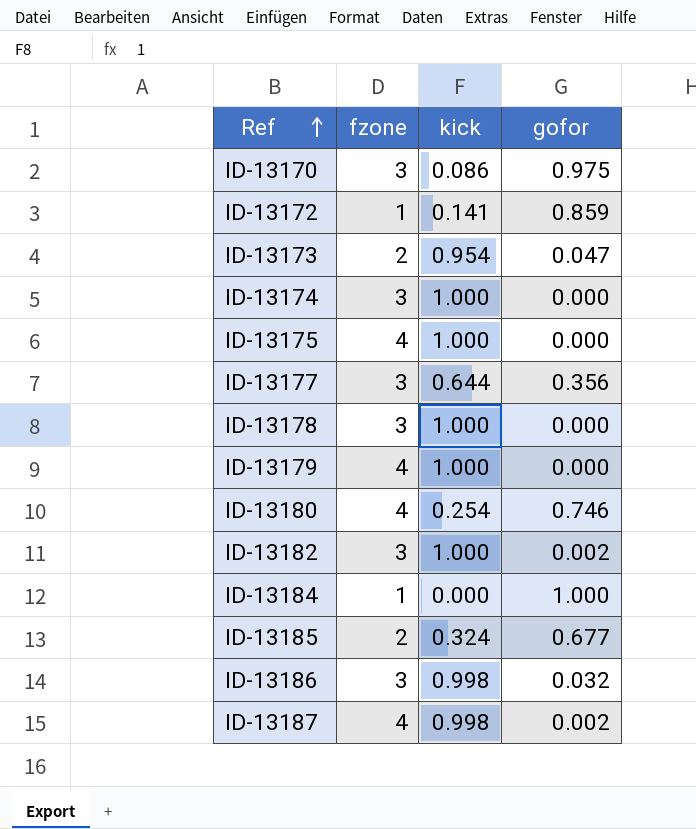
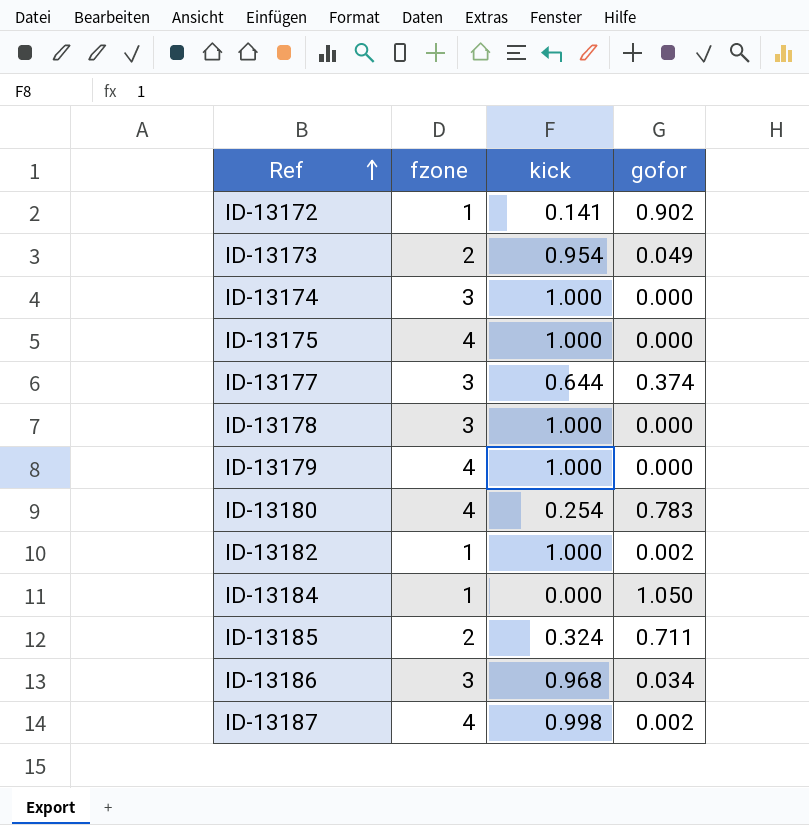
row ID-13170: 3 | 0.086 | 0.975 -> none
ID-13172 | gofor: 0.859 -> 0.902
ID-13173 | gofor: 0.047 -> 0.049
ID-13177 | gofor: 0.356 -> 0.374
ID-13180 | gofor: 0.746 -> 0.783
ID-13182 | fzone: 3 -> 1
ID-13184 | gofor: 1.000 -> 1.050
ID-13185 | gofor: 0.677 -> 0.711
ID-13186 | kick: 0.998 -> 0.968
ID-13186 | gofor: 0.032 -> 0.034

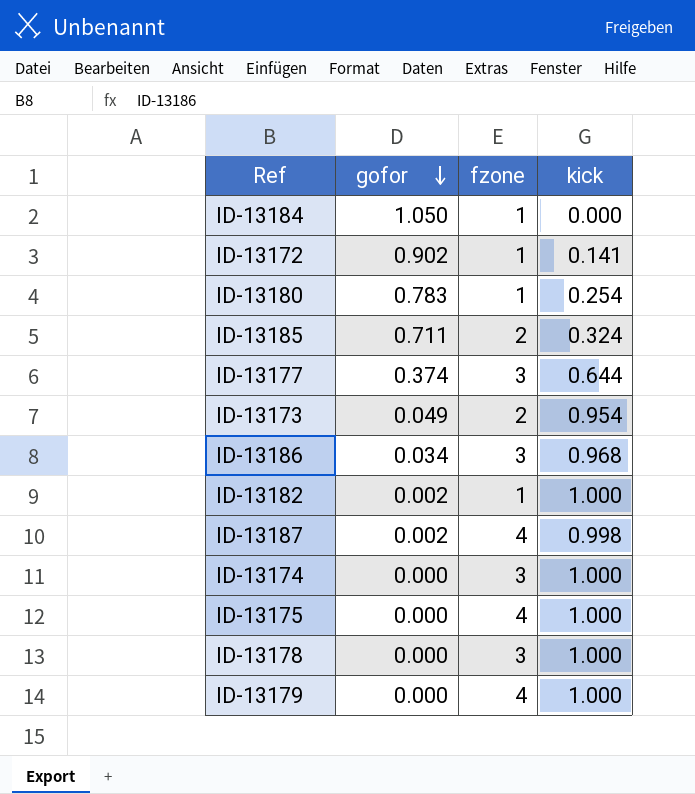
row order: Ref ascending -> gofor descending
column gofor | position: 4 -> 2
ID-13180 | fzone: 4 -> 1

